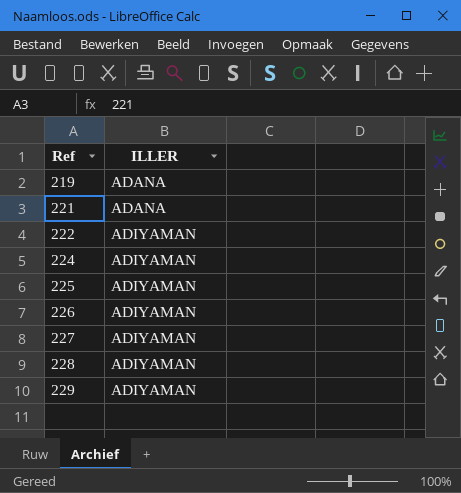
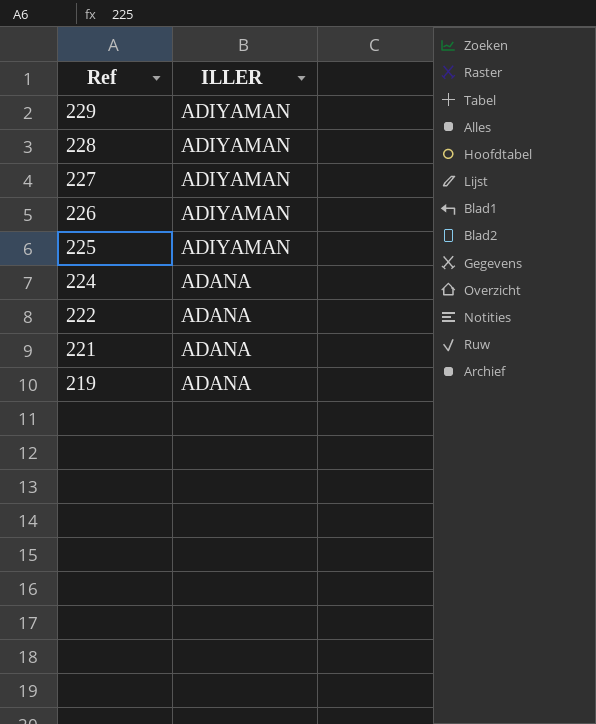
row order: Ref ascending -> Ref descending
224 | ILLER: ADIYAMAN -> ADANA
222 | ILLER: ADIYAMAN -> ADANA

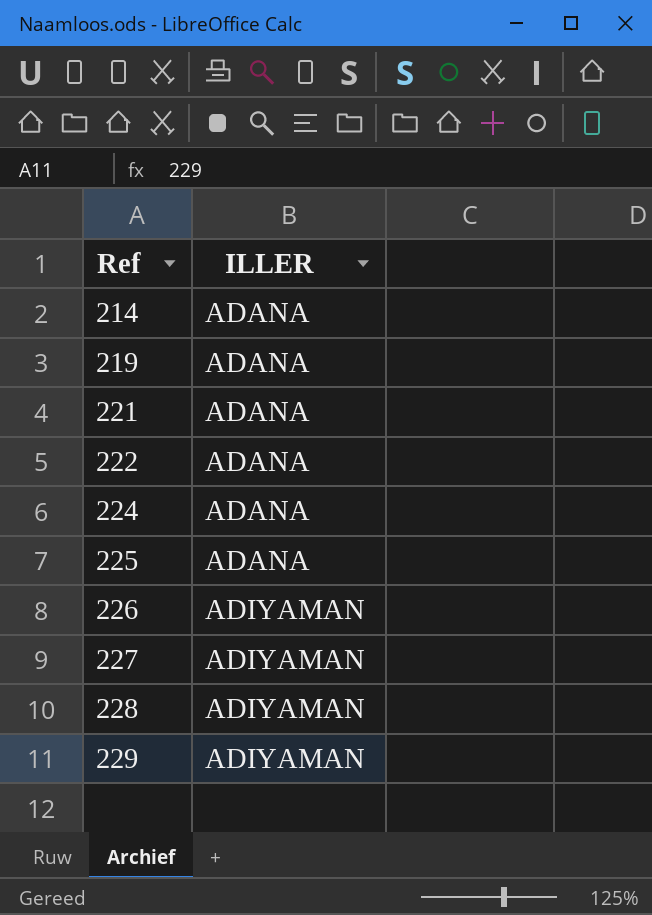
row order: Ref descending -> Ref ascending
row 214: none -> ADANA
225 | ILLER: ADIYAMAN -> ADANA

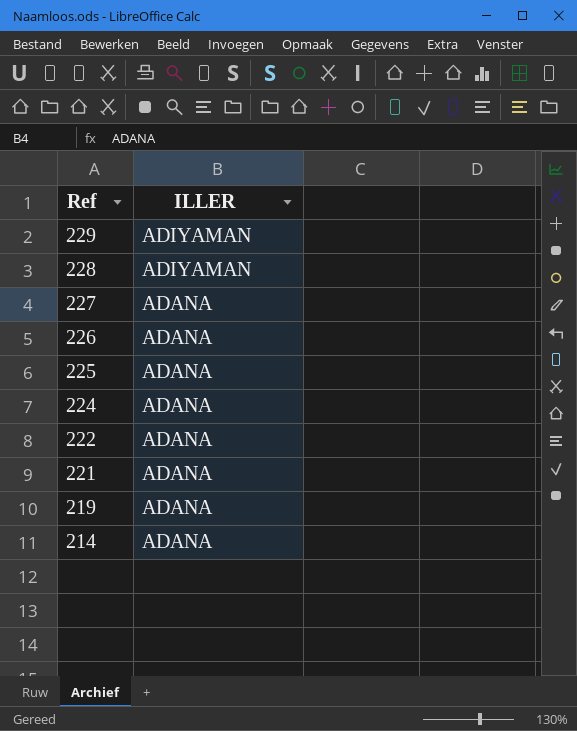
row order: Ref ascending -> Ref descending
227 | ILLER: ADIYAMAN -> ADANA
226 | ILLER: ADIYAMAN -> ADANA

